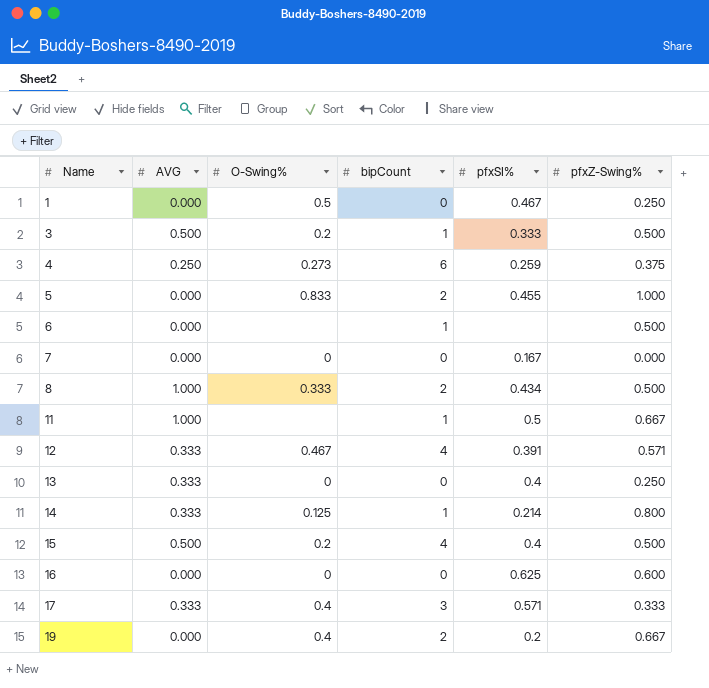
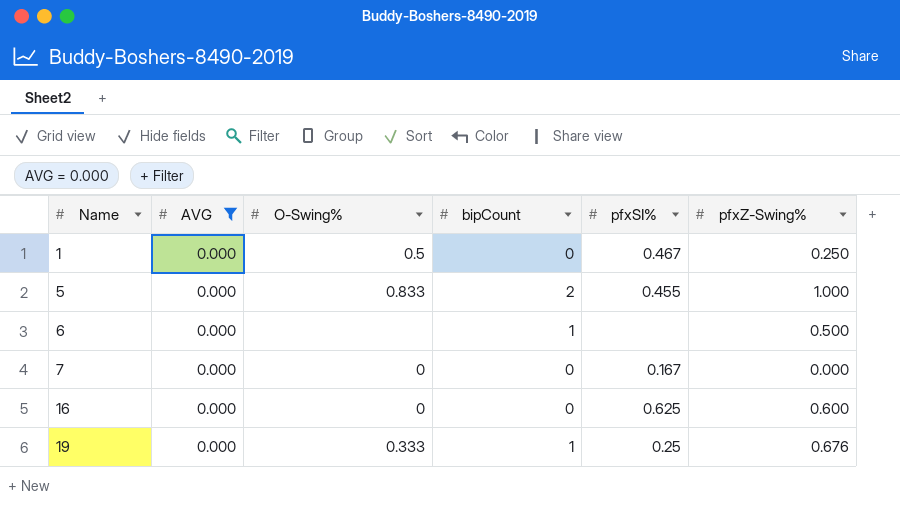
filter: none -> AVG = 0.000
19 | O-Swing%: 0.4 -> 0.333
19 | bipCount: 2 -> 1
19 | pfxSI%: 0.2 -> 0.25
19 | pfxZ-Swing%: 0.667 -> 0.676

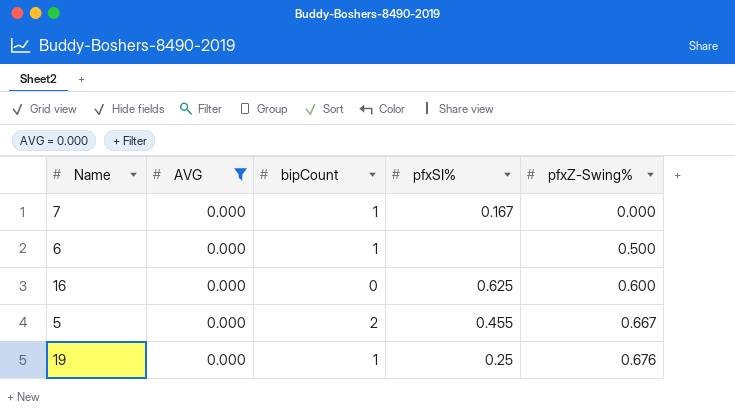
row order: Name ascending -> pfxZ-Swing% ascending
column O-Swing% | position: 3 -> none
row 1: 0.000 | 0.5 | 0 | 0.467 | 0.250 -> none
7 | bipCount: 0 -> 1
5 | pfxZ-Swing%: 1.000 -> 0.667

